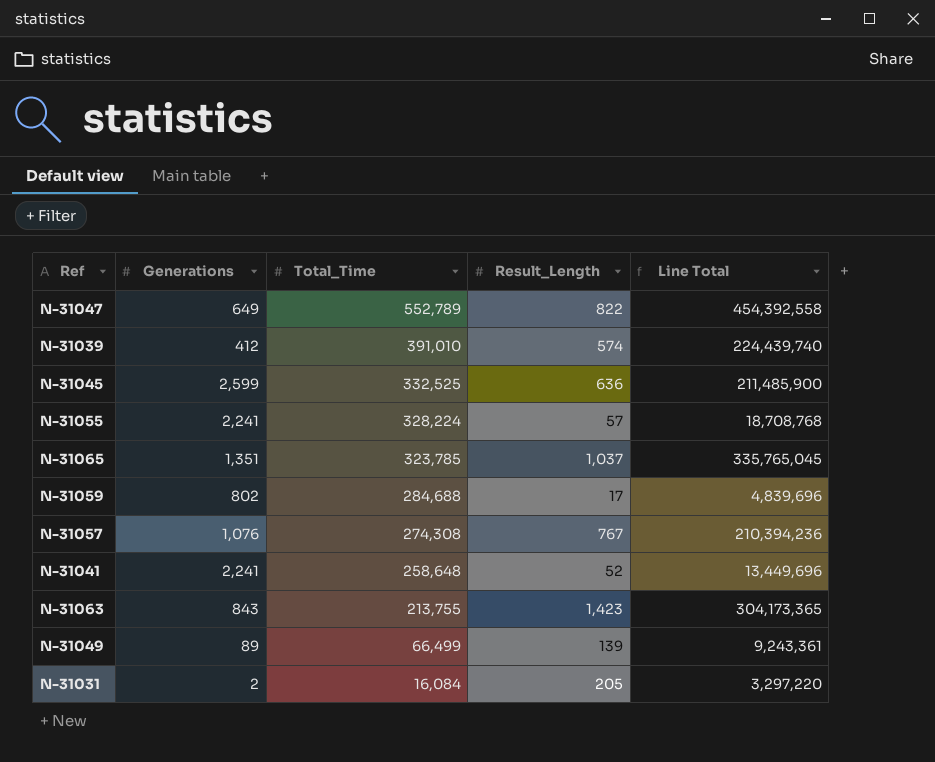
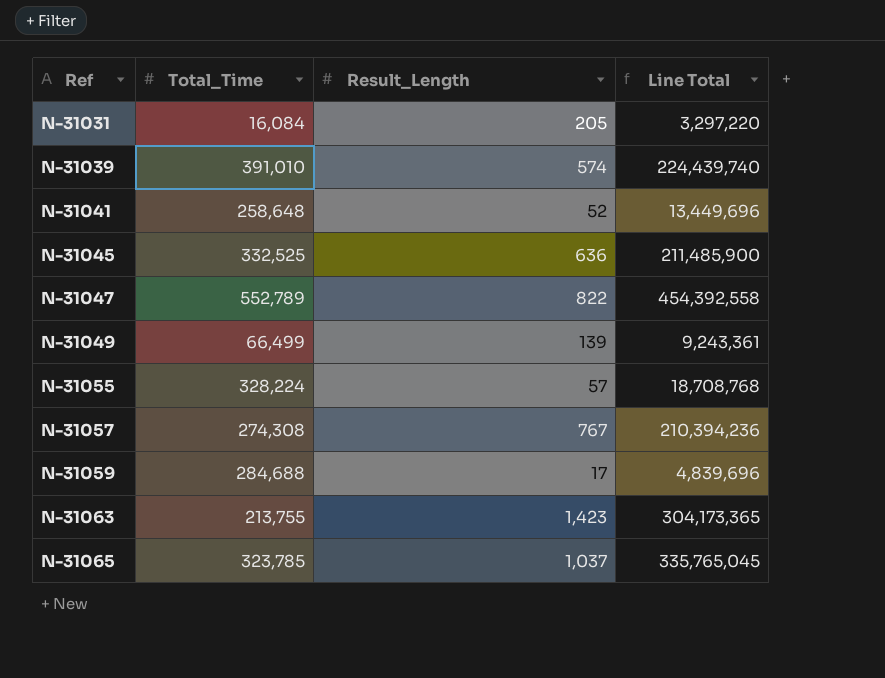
row order: Total_Time descending -> Ref ascending
column Generations | position: 2 -> none

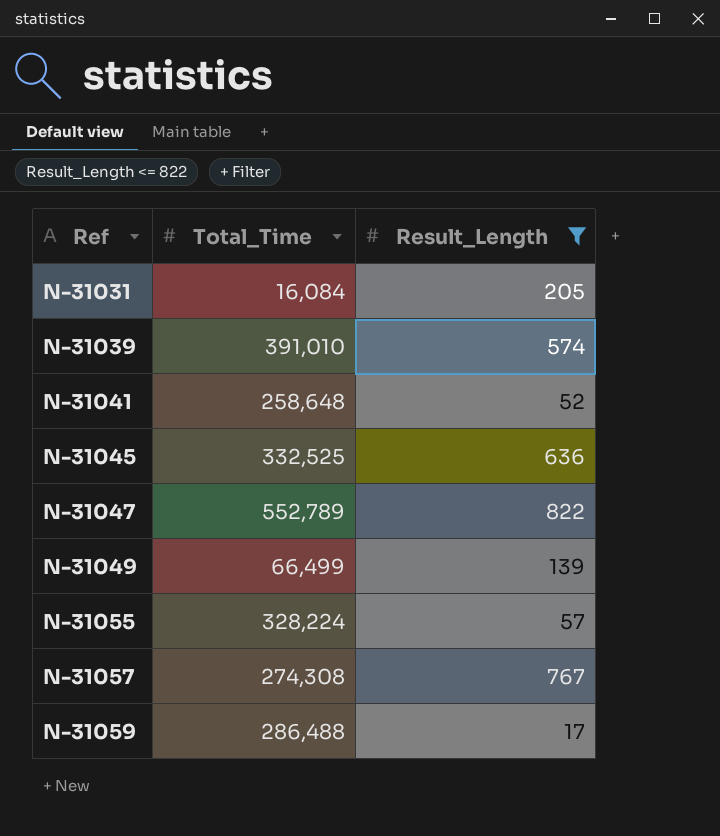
filter: none -> Result_Length <= 822
column Line Total | formula: [Total_Time] * [Result_Length] -> none
N-31059 | Total_Time: 284,688 -> 286,488

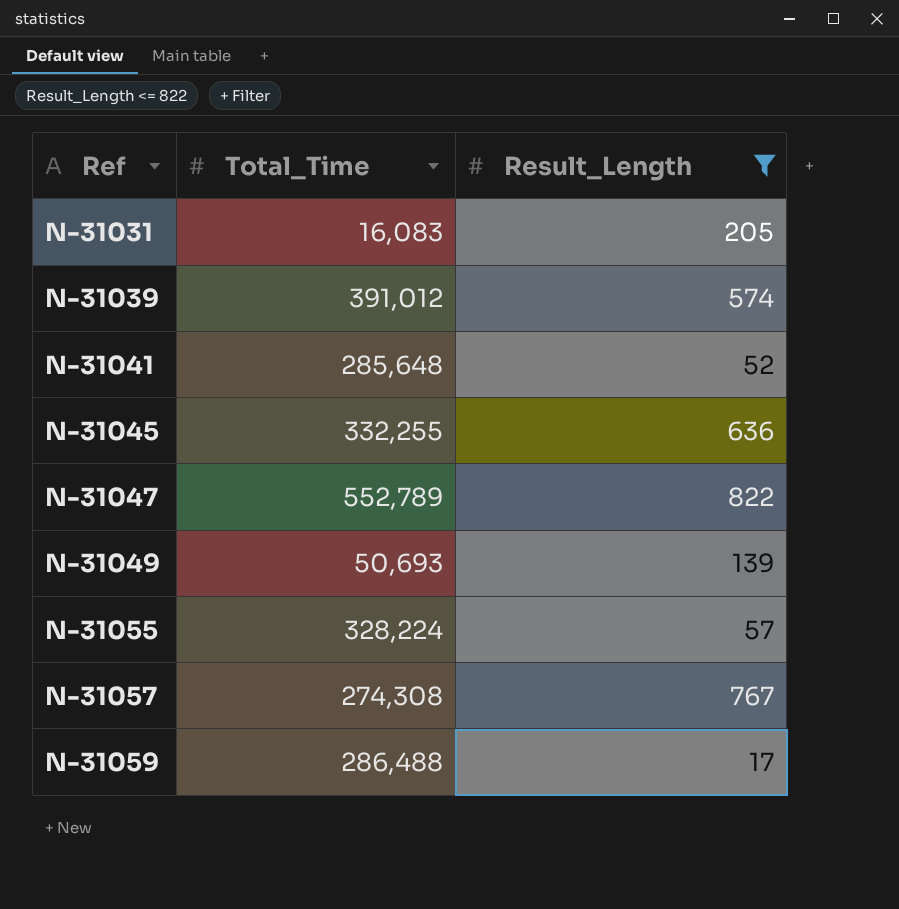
N-31031 | Total_Time: 16,084 -> 16,083
N-31039 | Total_Time: 391,010 -> 391,012
N-31041 | Total_Time: 258,648 -> 285,648
N-31045 | Total_Time: 332,525 -> 332,255
N-31049 | Total_Time: 66,499 -> 50,693

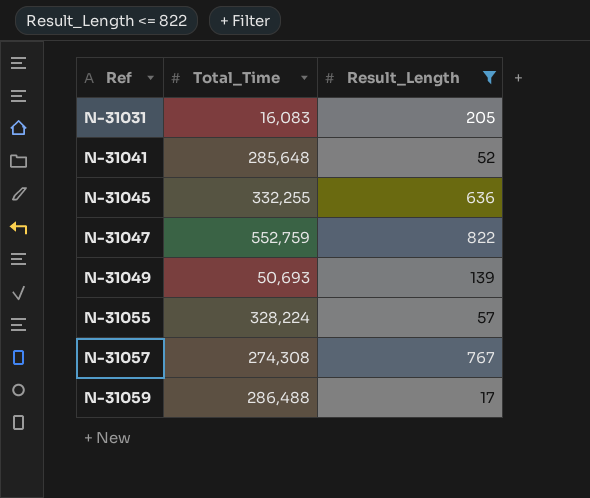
row N-31039: 391,012 | 574 -> none
N-31047 | Total_Time: 552,789 -> 552,759

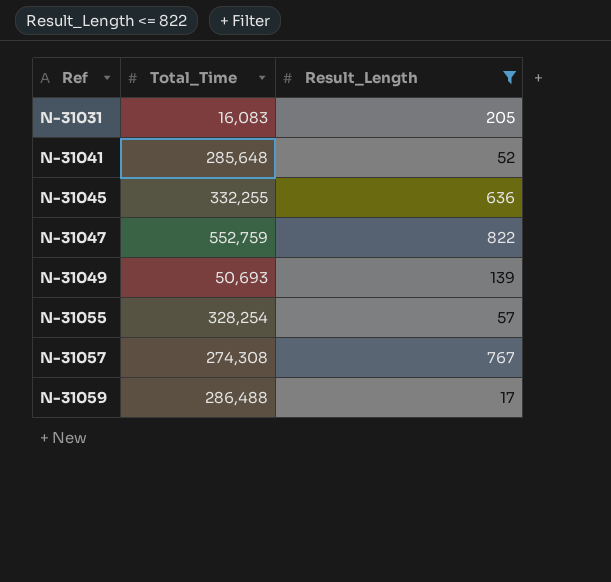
N-31055 | Total_Time: 328,224 -> 328,254

